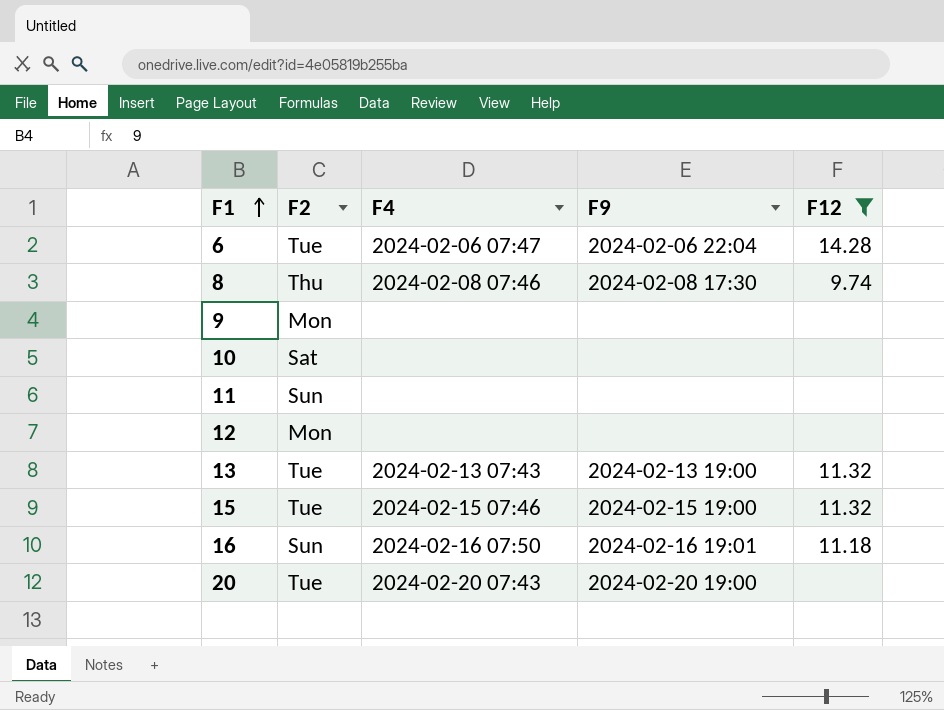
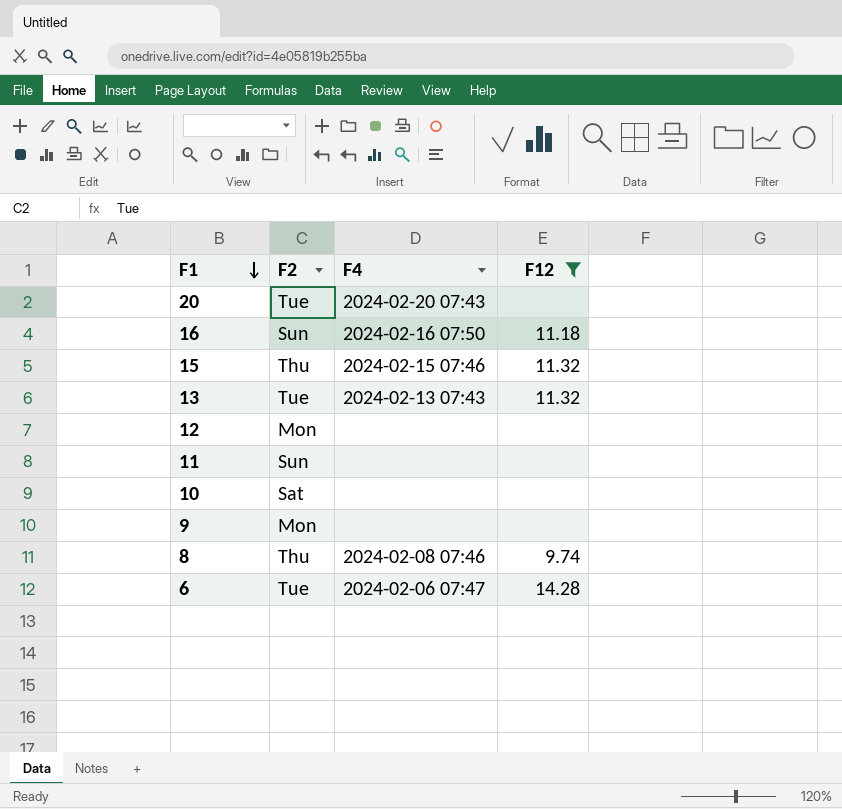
row order: F1 ascending -> F1 descending
column F9 | position: 4 -> none
15 | F2: Tue -> Thu

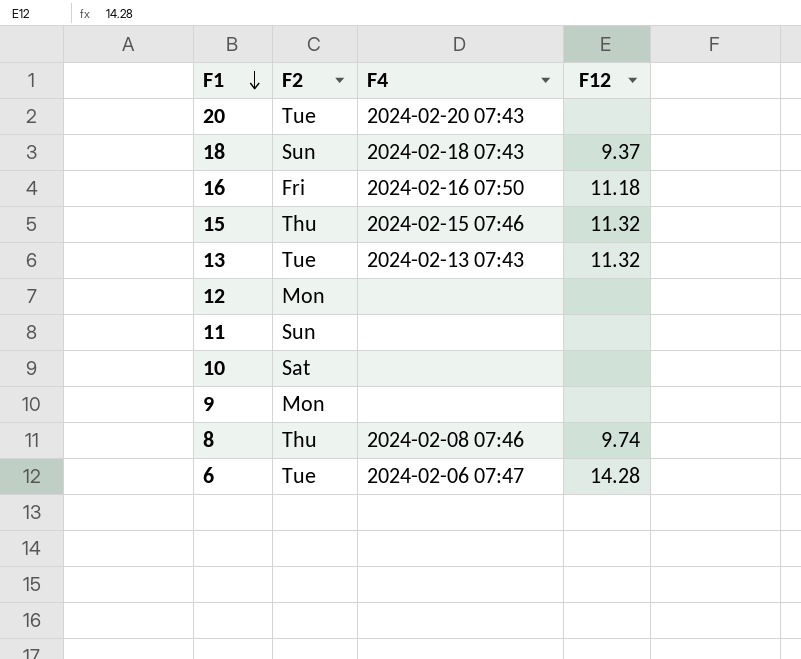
filter: F12 != 9.37 -> none
16 | F2: Sun -> Fri

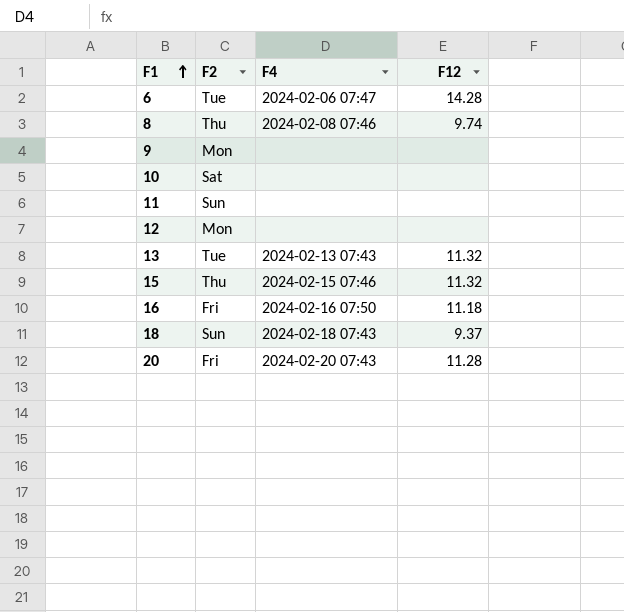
row order: F1 descending -> F1 ascending
20 | F2: Tue -> Fri
20 | F12: none -> 11.28

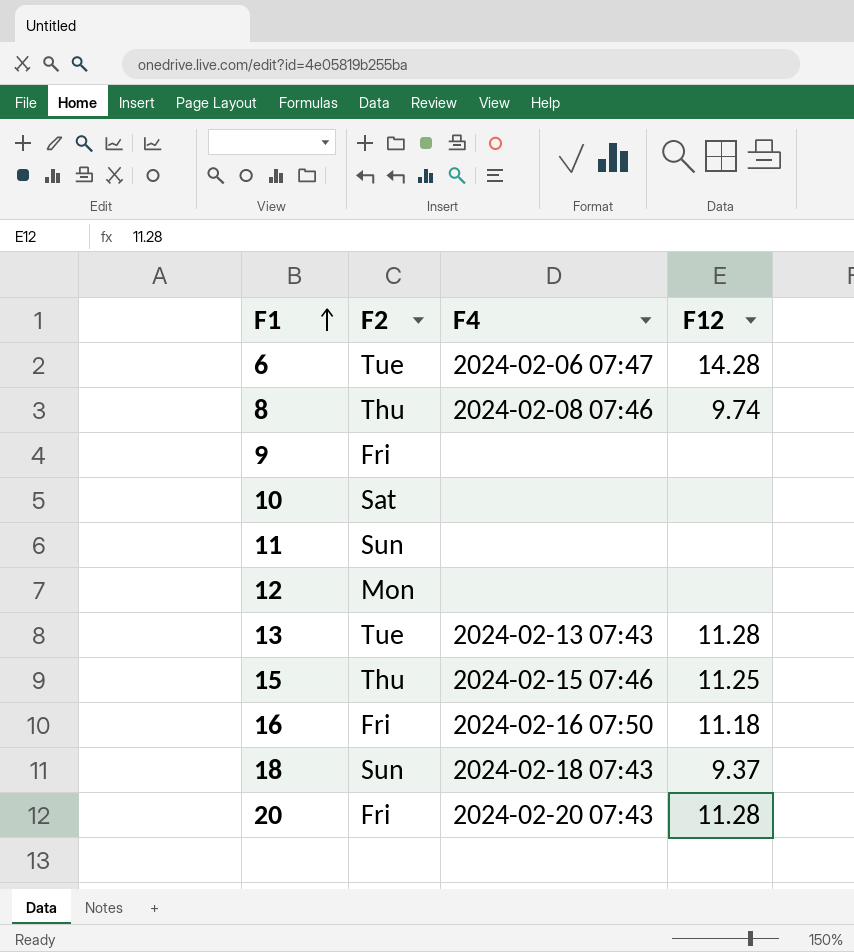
9 | F2: Mon -> Fri
13 | F12: 11.32 -> 11.28
15 | F12: 11.32 -> 11.25

